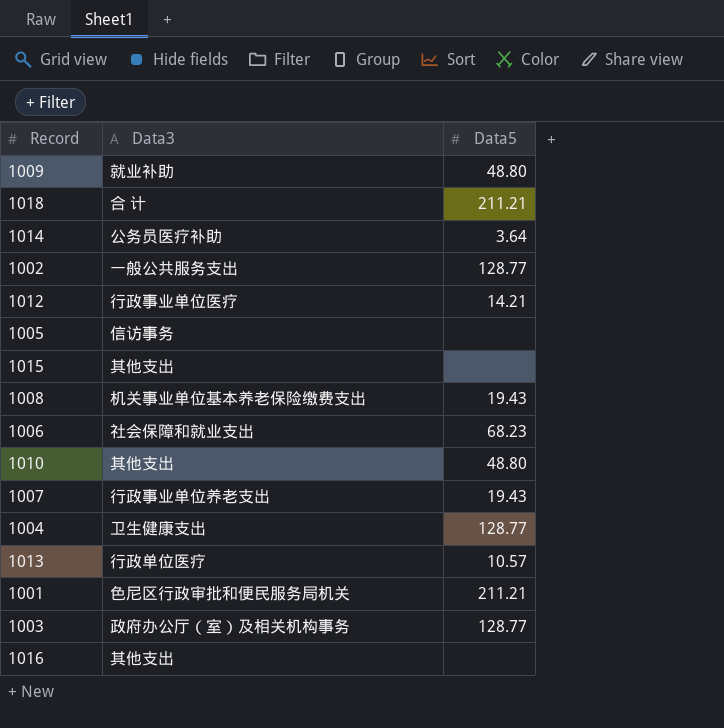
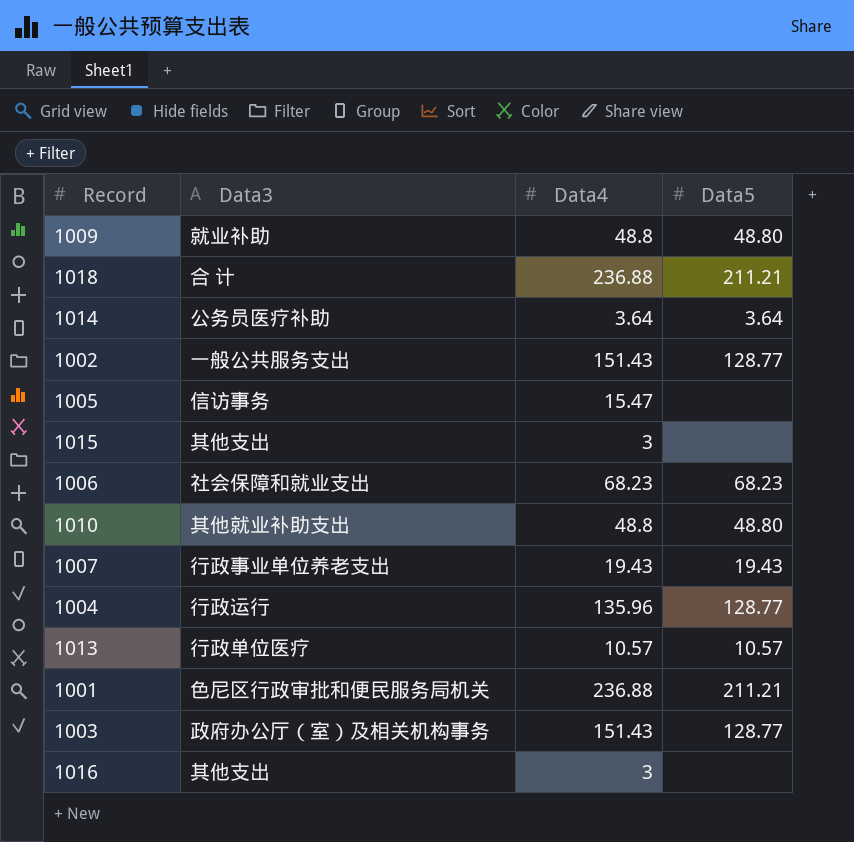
column Data4 | position: none -> 3
row 1012: 行政事业单位医疗 | 14.21 -> none
row 1008: 机关事业单位基本养老保险缴费支出 | 19.43 -> none
1010 | Data3: 其他支出 -> 其他就业补助支出
1004 | Data3: 卫生健康支出 -> 行政运行

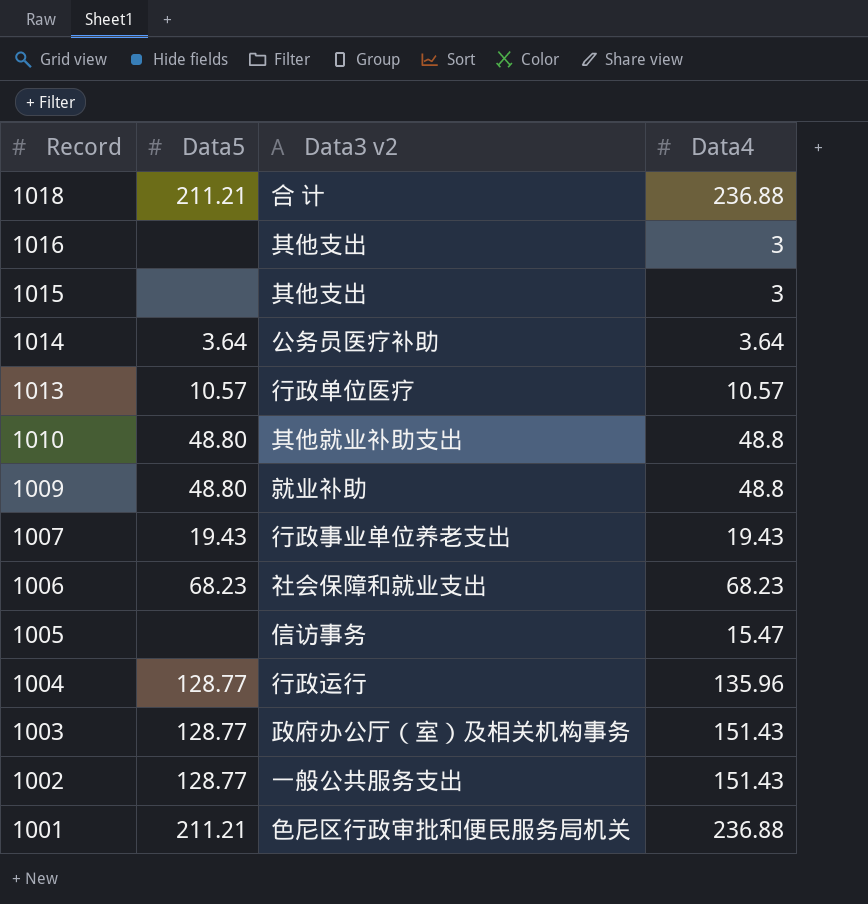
row order: none -> Record descending
column Data5 | position: 4 -> 2
column name: Data3 -> Data3 v2

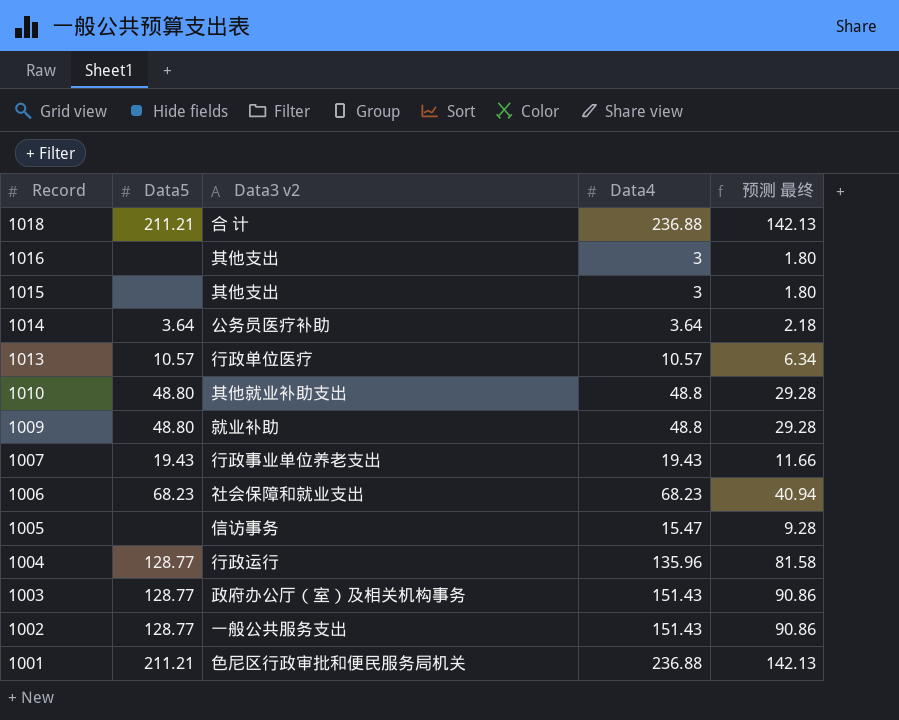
column 预测 最终 | formula: none -> [Data4] * 0.6

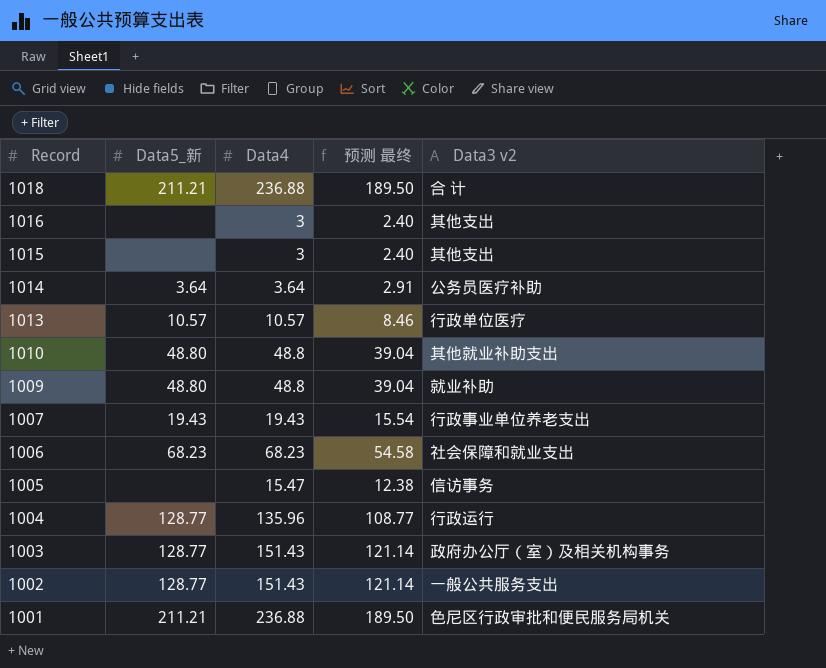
column name: Data5 -> Data5_新
column 预测 最终 | formula: [Data4] * 0.6 -> [Data4] * 0.8
column Data3 v2 | position: 3 -> 5

